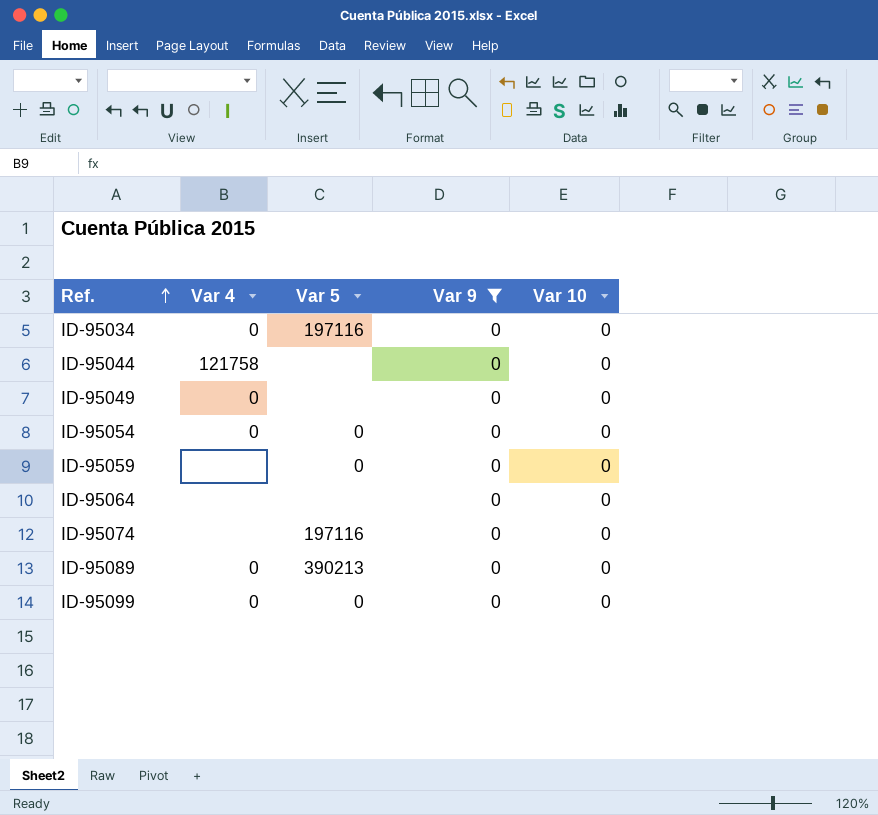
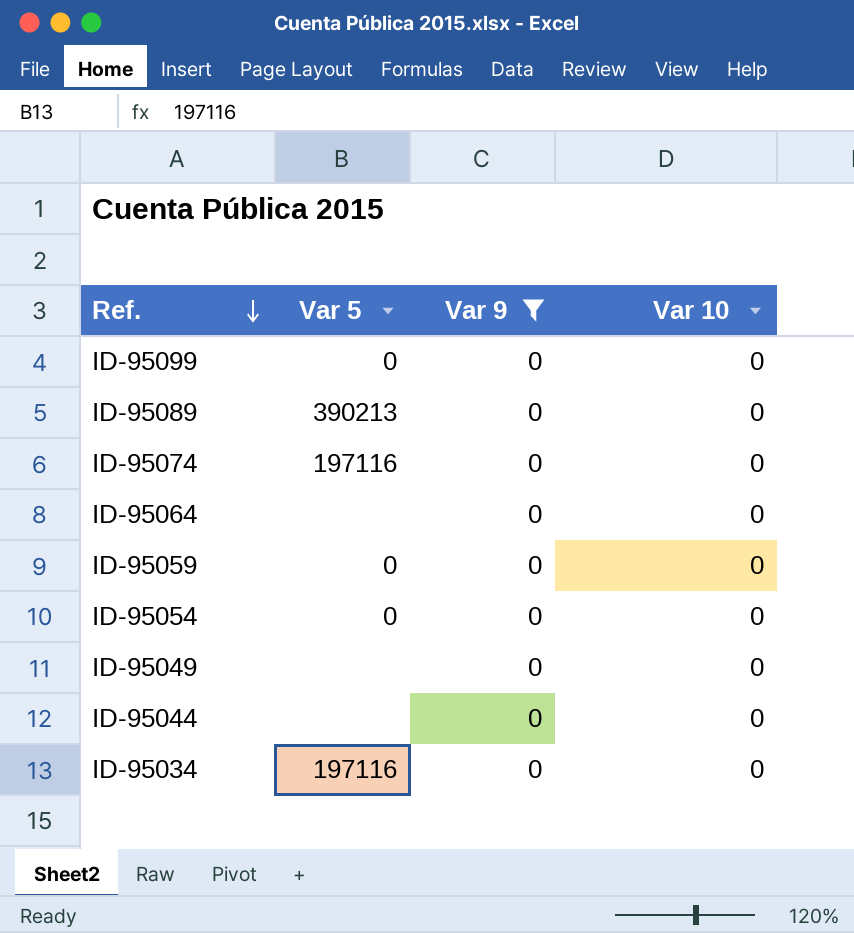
row order: Ref. ascending -> Ref. descending
column Var 4 | position: 2 -> none

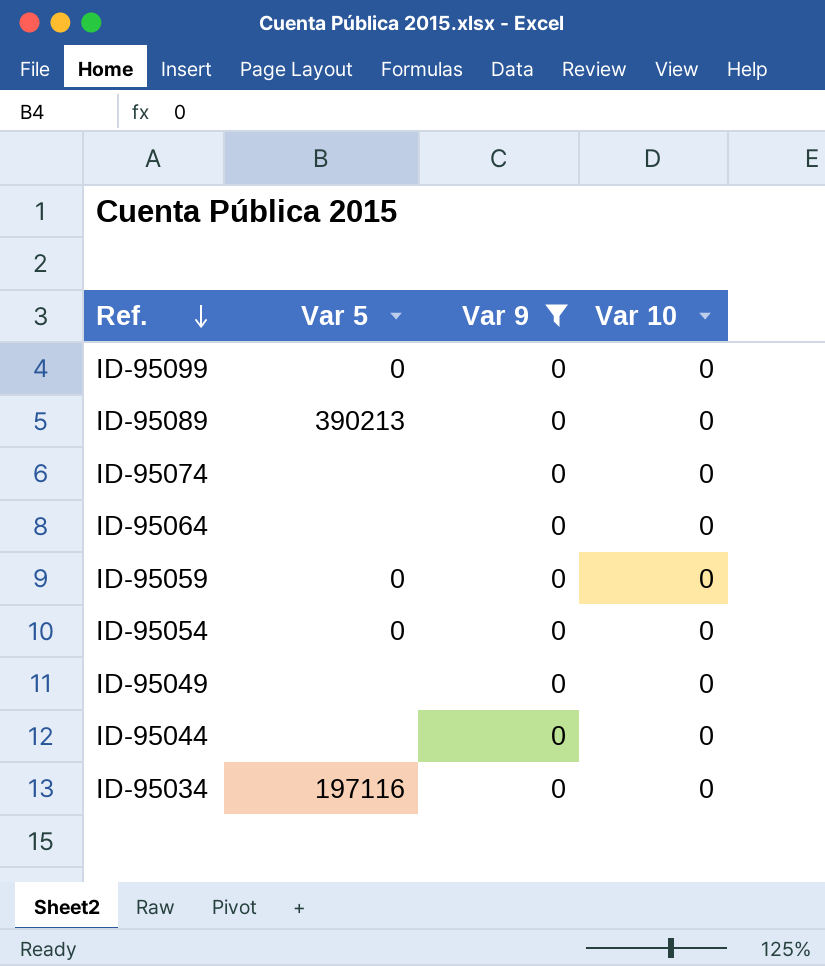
ID-95074 | Var 5: 197116 -> none

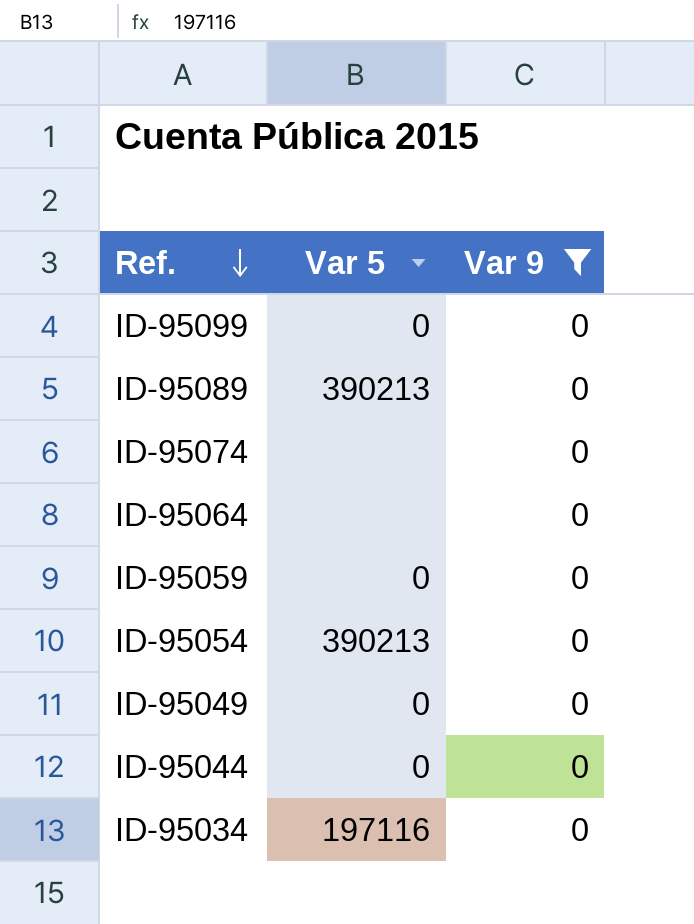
column Var 10 | position: 4 -> none
ID-95054 | Var 5: 0 -> 390213
ID-95049 | Var 5: none -> 0
ID-95044 | Var 5: none -> 0

